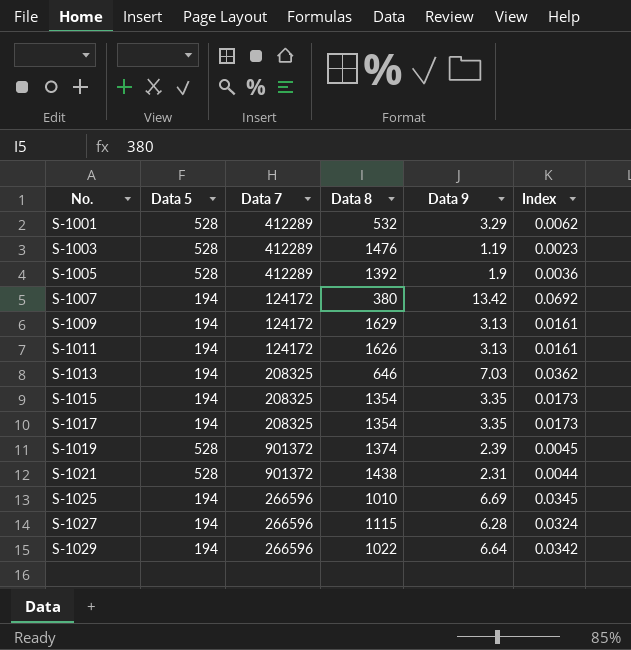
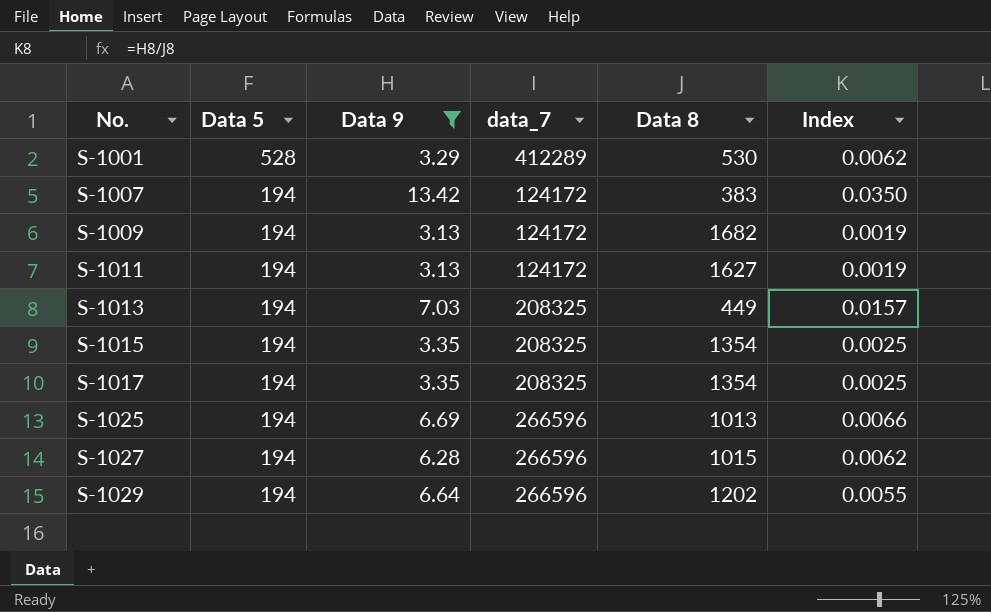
filter: none -> Data 9 >= 3.13
column Data 9 | position: 5 -> 3
column name: Data 7 -> data_7
column Index | formula: [Data 9] / [Data 5] -> [Data 9] / [Data 8]
S-1001 | Data 8: 532 -> 530
S-1007 | Data 8: 380 -> 383
S-1009 | Data 8: 1629 -> 1682
S-1011 | Data 8: 1626 -> 1627
S-1013 | Data 8: 646 -> 449
S-1025 | Data 8: 1010 -> 1013
S-1027 | Data 8: 1115 -> 1015
S-1029 | Data 8: 1022 -> 1202

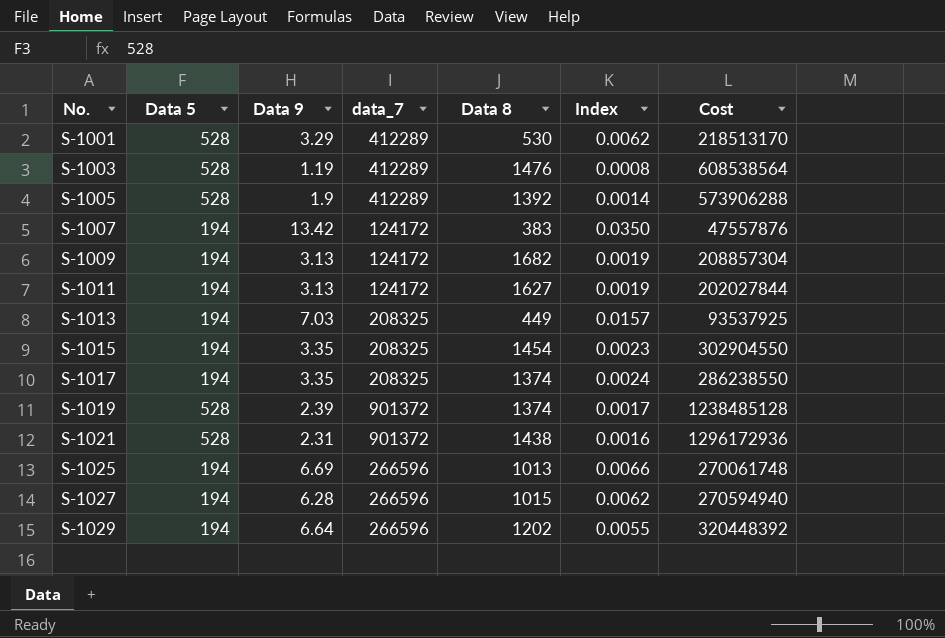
filter: Data 9 >= 3.13 -> none
column Cost | formula: none -> [data_7] * [Data 8]
S-1015 | Data 8: 1354 -> 1454
S-1015 | Index: 0.0025 -> 0.0023
S-1017 | Data 8: 1354 -> 1374
S-1017 | Index: 0.0025 -> 0.0024

